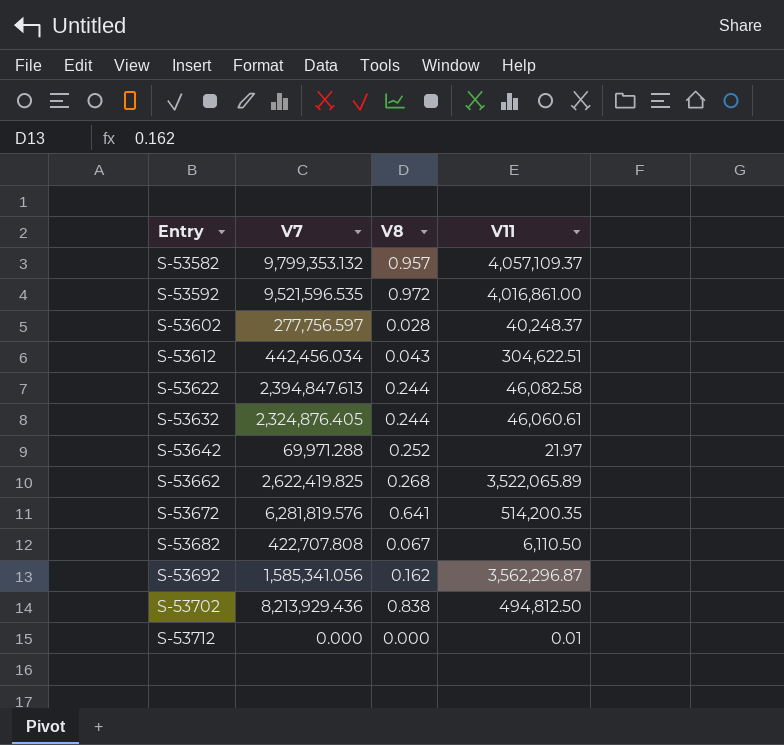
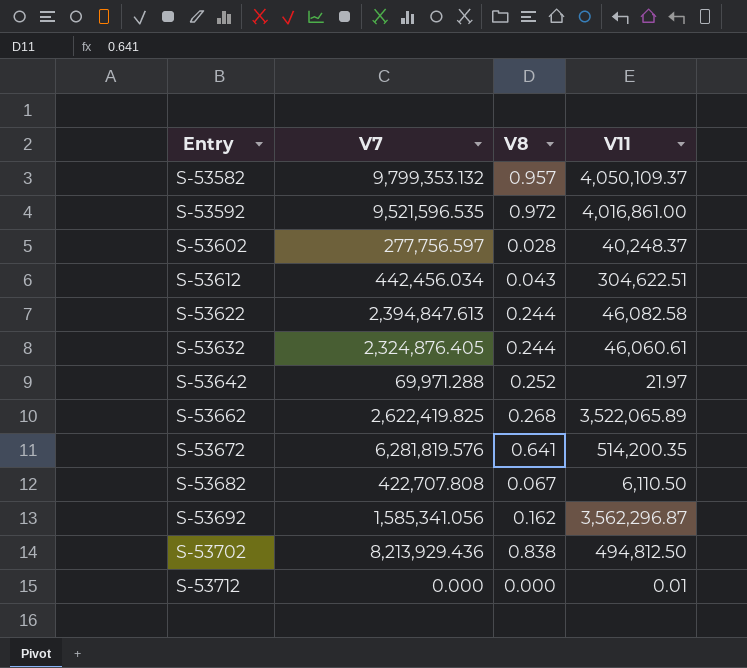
S-53582 | V11: 4,057,109.37 -> 4,050,109.37

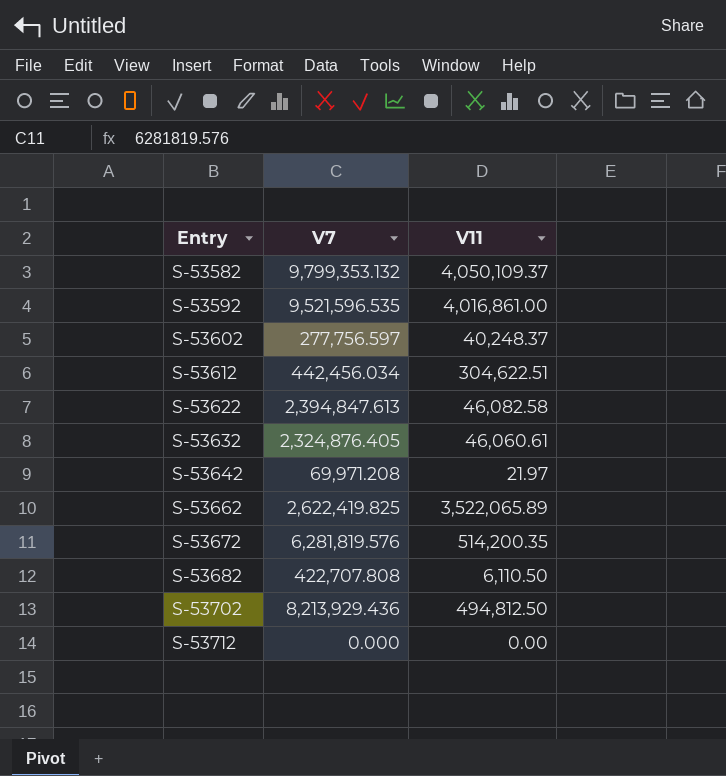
column V8 | position: 3 -> none
row S-53692: 1,585,341.056 | 0.162 | 3,562,296.87 -> none
S-53642 | V7: 69,971.288 -> 69,971.208
S-53712 | V11: 0.01 -> 0.00

